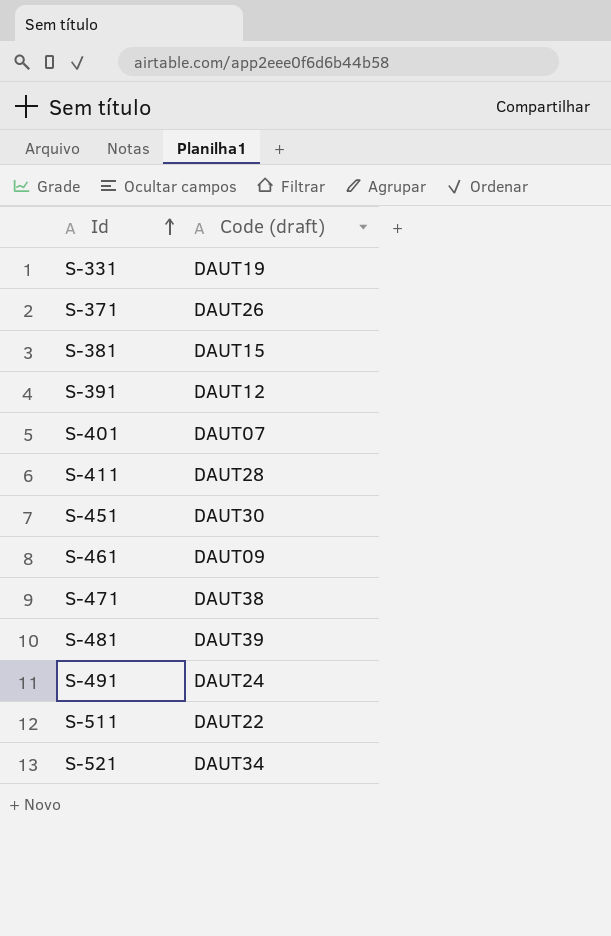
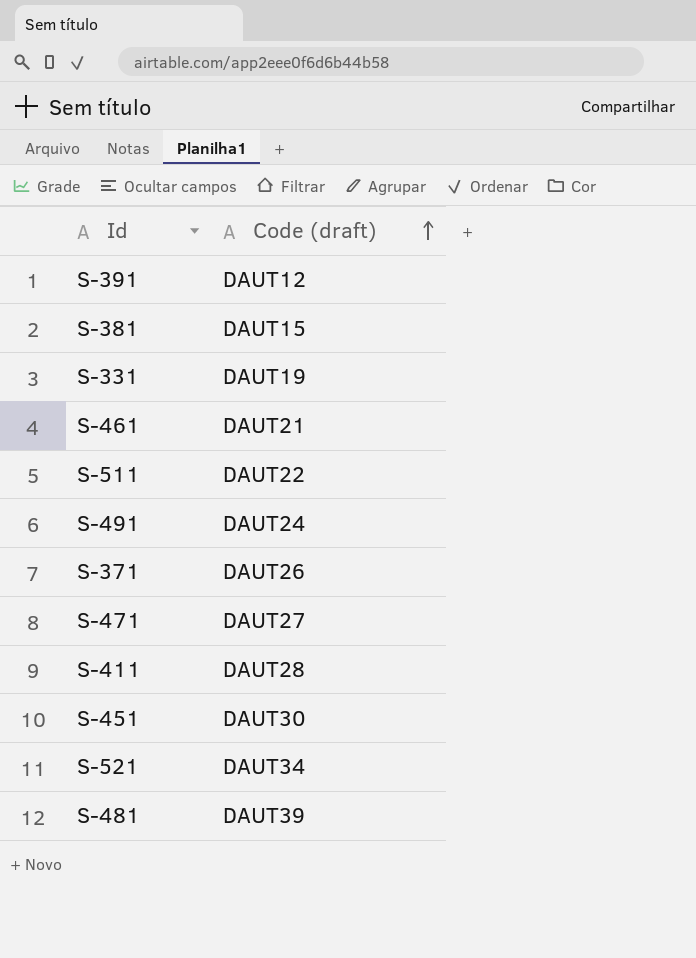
row order: Id ascending -> Code (draft) ascending
row S-401: DAUT07 -> none
S-461 | Code (draft): DAUT09 -> DAUT21
S-471 | Code (draft): DAUT38 -> DAUT27

